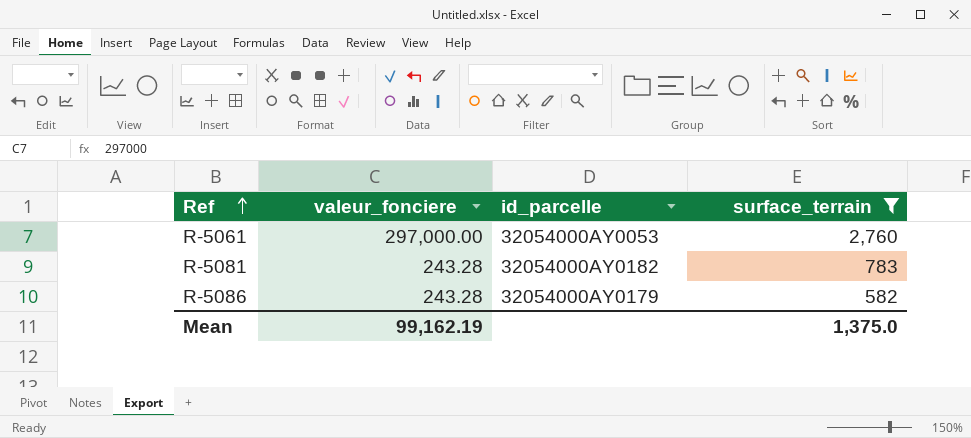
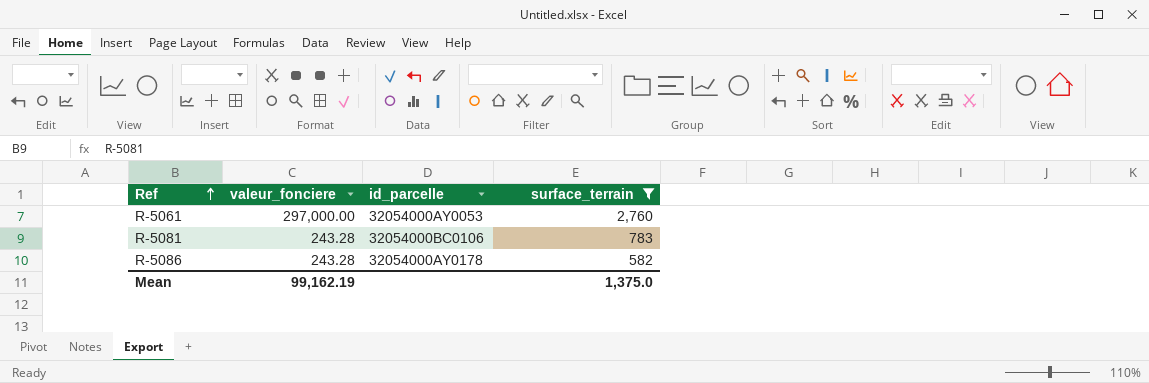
R-5081 | id_parcelle: 32054000AY0182 -> 32054000BC0106
R-5086 | id_parcelle: 32054000AY0179 -> 32054000AY0178

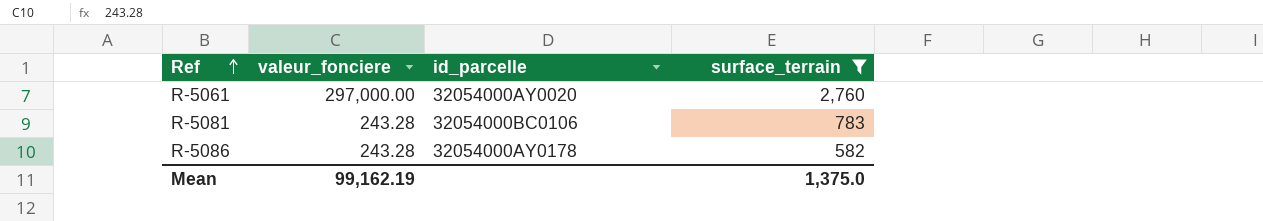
R-5061 | id_parcelle: 32054000AY0053 -> 32054000AY0020

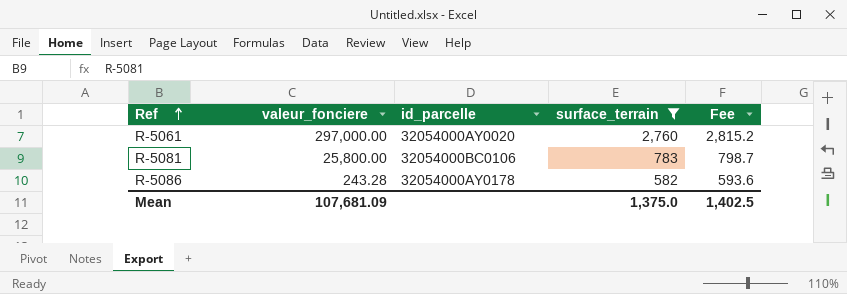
column Fee | formula: none -> [surface_terrain] * 1.02
R-5081 | valeur_fonciere: 243.28 -> 25,800.00
Mean | valeur_fonciere: 99,162.19 -> 107,681.09

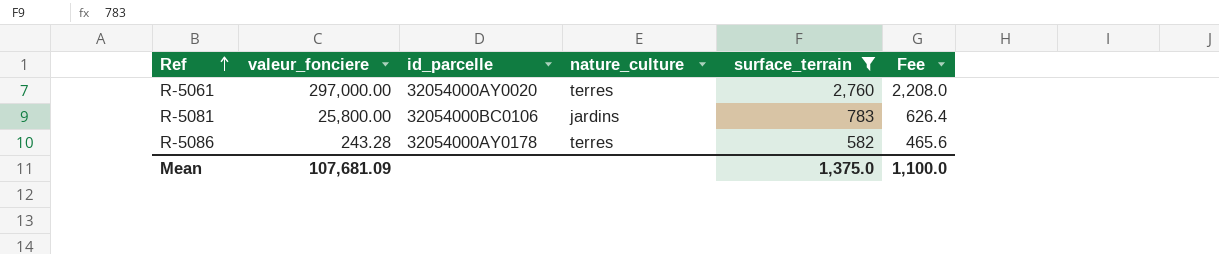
column nature_culture | position: none -> 4
column Fee | formula: [surface_terrain] * 1.02 -> [surface_terrain] * 0.8
Mean | Fee: 1,402.5 -> 1,100.0

